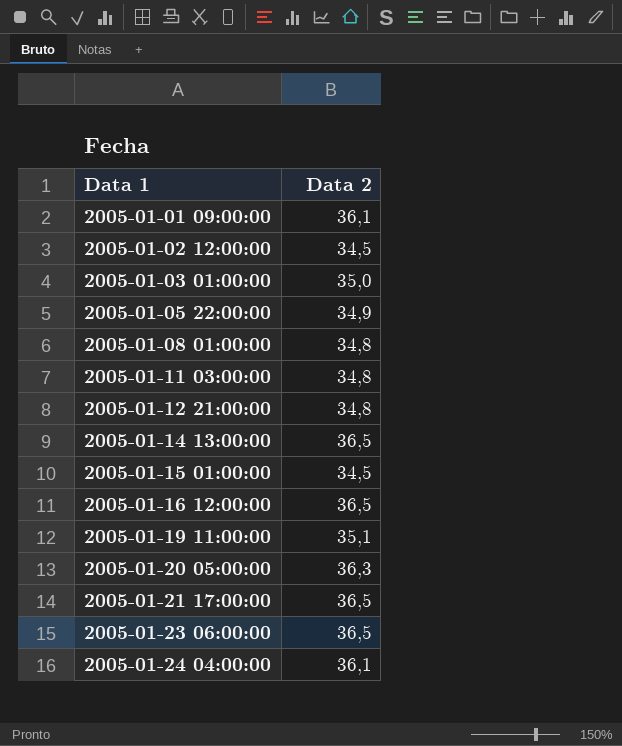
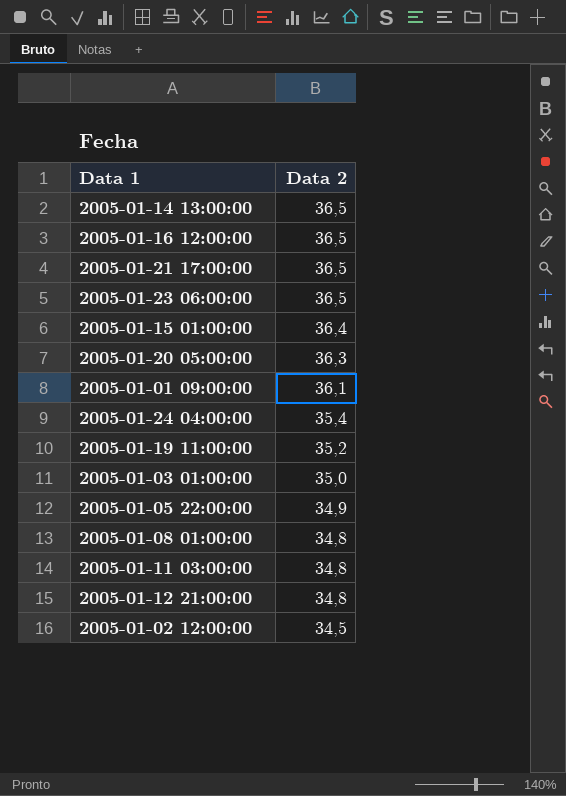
row order: Data 1 ascending -> Data 2 descending
2005-01-15 01:00:00 | Data 2: 34,5 -> 36,4
2005-01-24 04:00:00 | Data 2: 36,1 -> 35,4
2005-01-19 11:00:00 | Data 2: 35,1 -> 35,2

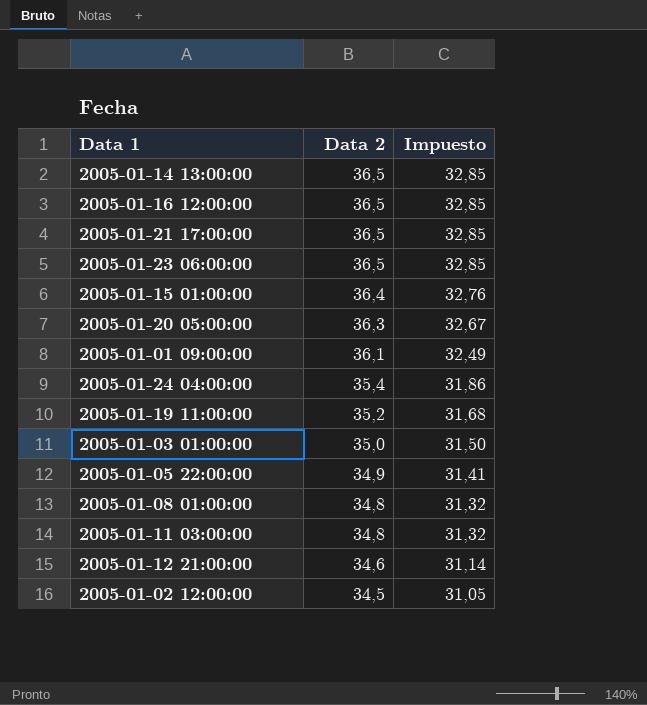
column Impuesto | formula: none -> [Data 2] * 0,9
2005-01-12 21:00:00 | Data 2: 34,8 -> 34,6

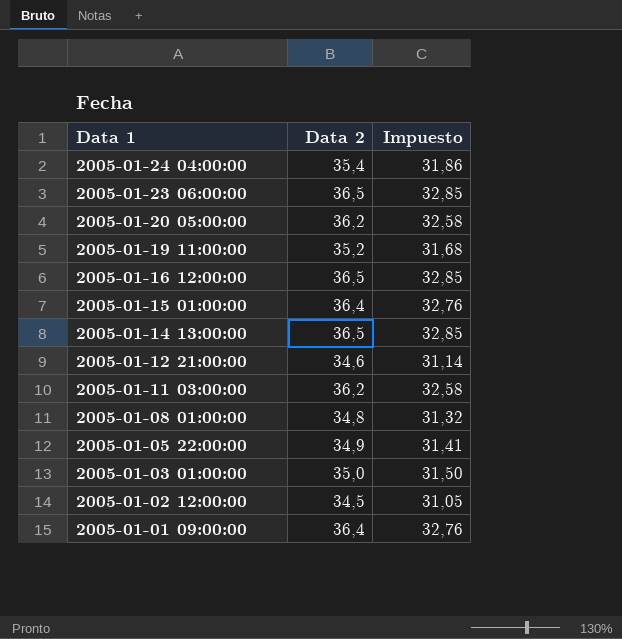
row order: Data 2 descending -> Data 1 descending
row 2005-01-21 17:00:00: 36,5 | 32,85 -> none
2005-01-20 05:00:00 | Data 2: 36,3 -> 36,2
2005-01-20 05:00:00 | Impuesto: 32,67 -> 32,58
2005-01-11 03:00:00 | Data 2: 34,8 -> 36,2
2005-01-11 03:00:00 | Impuesto: 31,32 -> 32,58
2005-01-01 09:00:00 | Data 2: 36,1 -> 36,4
2005-01-01 09:00:00 | Impuesto: 32,49 -> 32,76

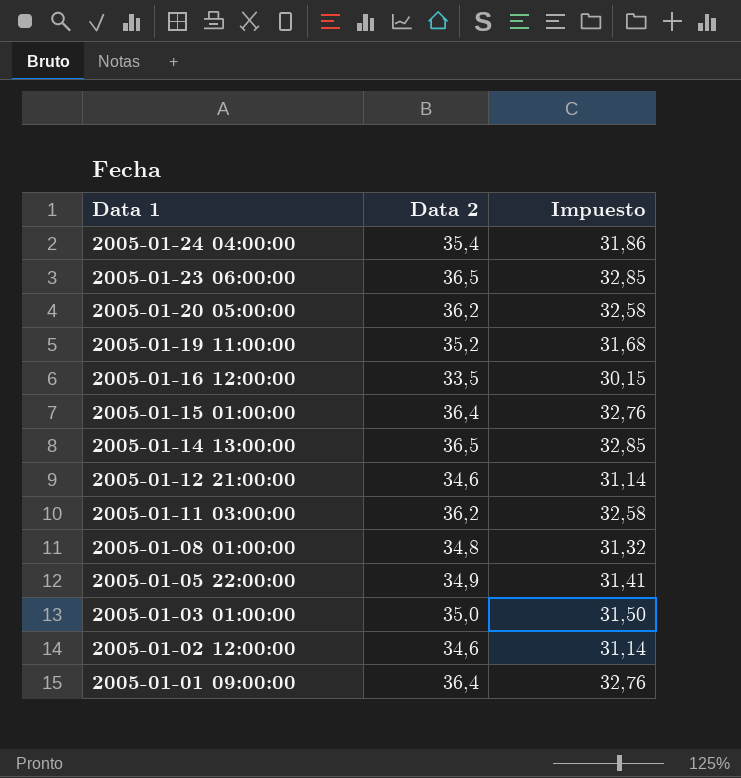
2005-01-16 12:00:00 | Data 2: 36,5 -> 33,5
2005-01-16 12:00:00 | Impuesto: 32,85 -> 30,15
2005-01-02 12:00:00 | Data 2: 34,5 -> 34,6
2005-01-02 12:00:00 | Impuesto: 31,05 -> 31,14

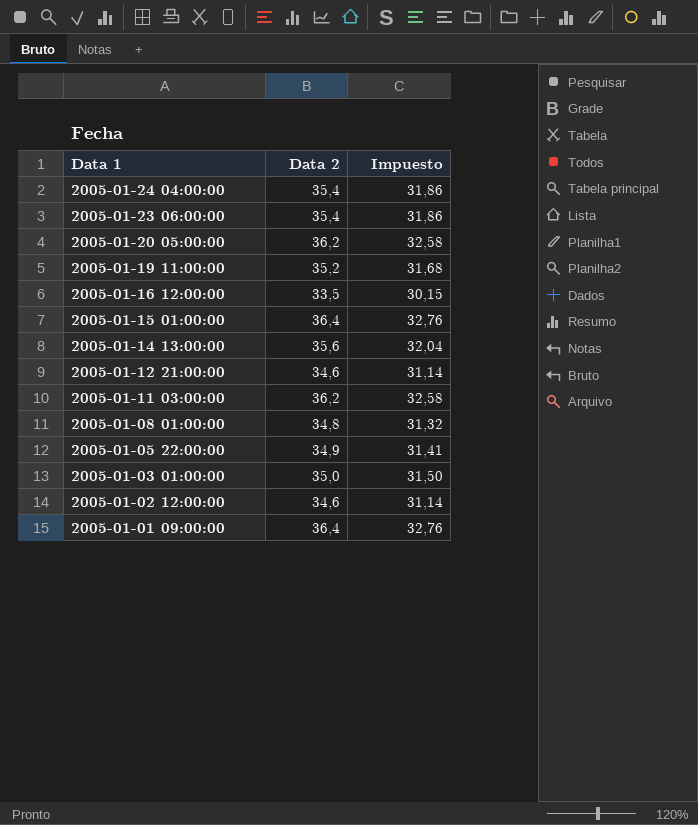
2005-01-23 06:00:00 | Data 2: 36,5 -> 35,4
2005-01-23 06:00:00 | Impuesto: 32,85 -> 31,86
2005-01-14 13:00:00 | Data 2: 36,5 -> 35,6
2005-01-14 13:00:00 | Impuesto: 32,85 -> 32,04

